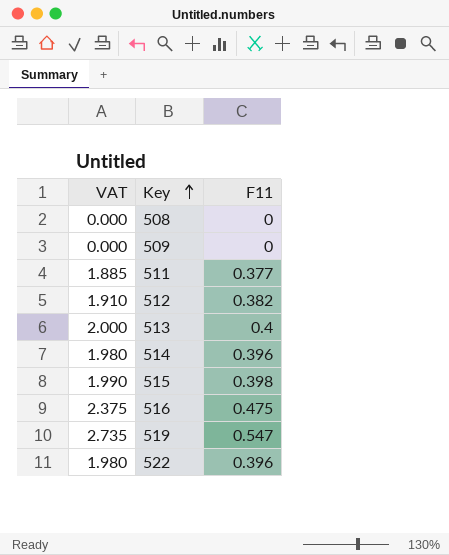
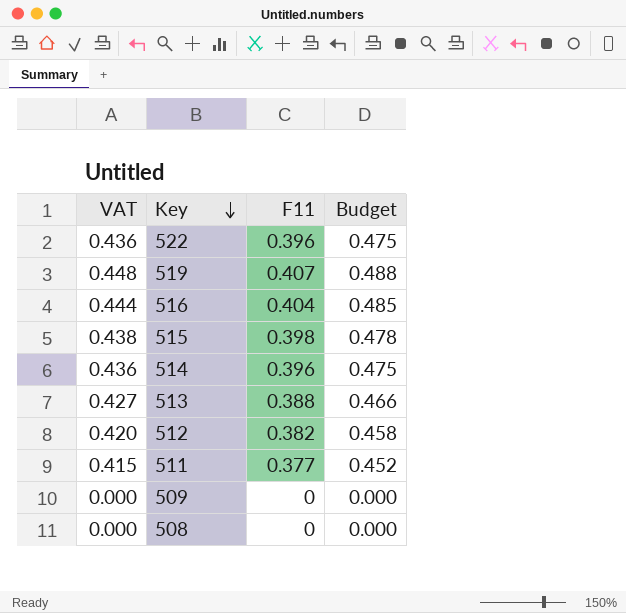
row order: Key ascending -> Key descending
column VAT | formula: [F11] * 5 -> [F11] * 1.1
column Budget | formula: none -> [F11] * 1.2
519 | F11: 0.547 -> 0.407
516 | F11: 0.475 -> 0.404
513 | F11: 0.4 -> 0.388

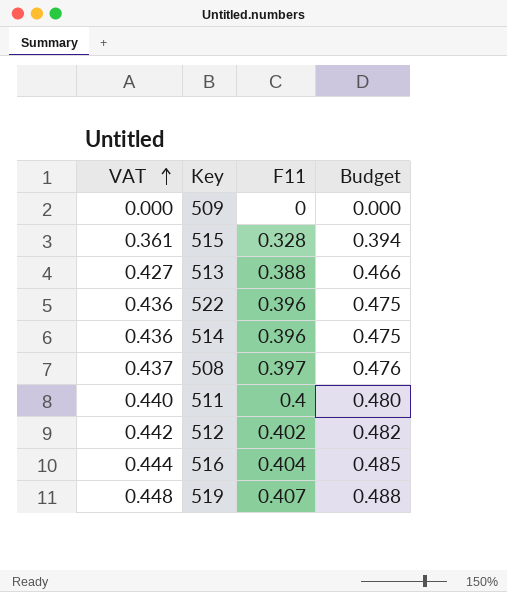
row order: Key descending -> VAT ascending
515 | VAT: 0.438 -> 0.361
515 | F11: 0.398 -> 0.328
515 | Budget: 0.478 -> 0.394
508 | VAT: 0.000 -> 0.437
508 | F11: 0 -> 0.397
508 | Budget: 0.000 -> 0.476
511 | VAT: 0.415 -> 0.440
511 | F11: 0.377 -> 0.4
511 | Budget: 0.452 -> 0.480
512 | VAT: 0.420 -> 0.442
512 | F11: 0.382 -> 0.402
512 | Budget: 0.458 -> 0.482

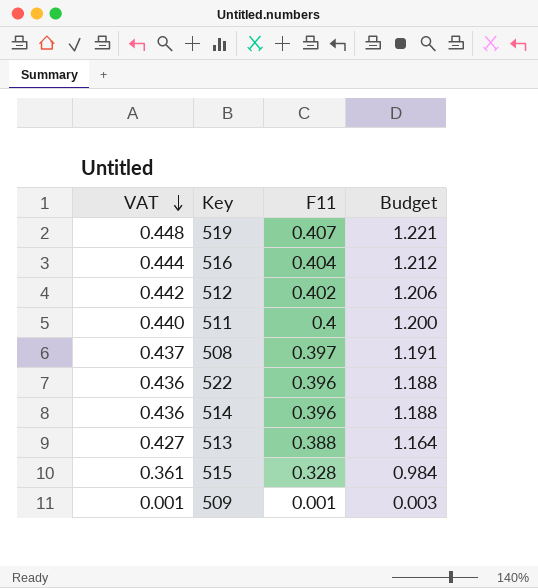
row order: VAT ascending -> VAT descending
column Budget | formula: [F11] * 1.2 -> [F11] * 3
509 | VAT: 0.000 -> 0.001
509 | F11: 0 -> 0.001

